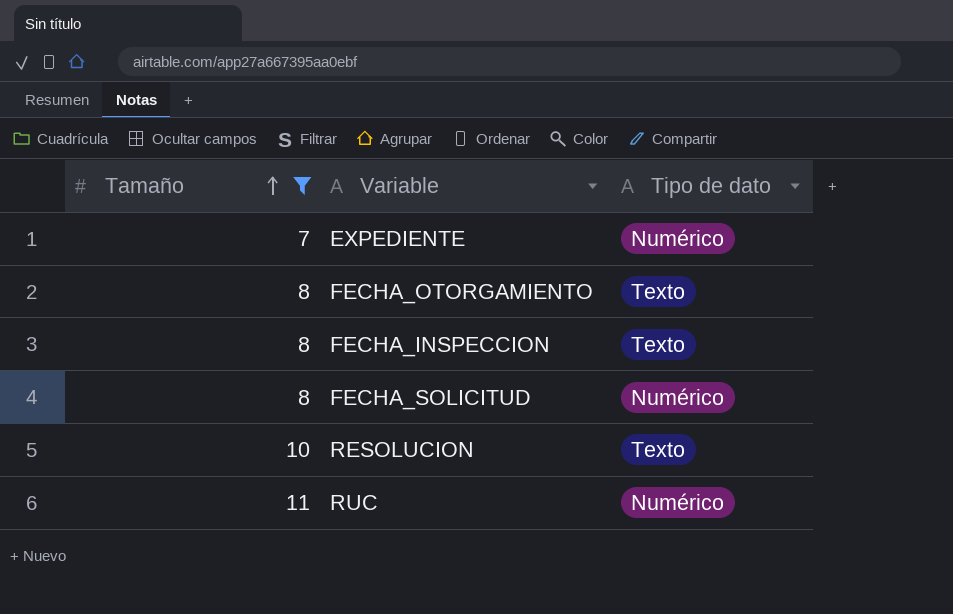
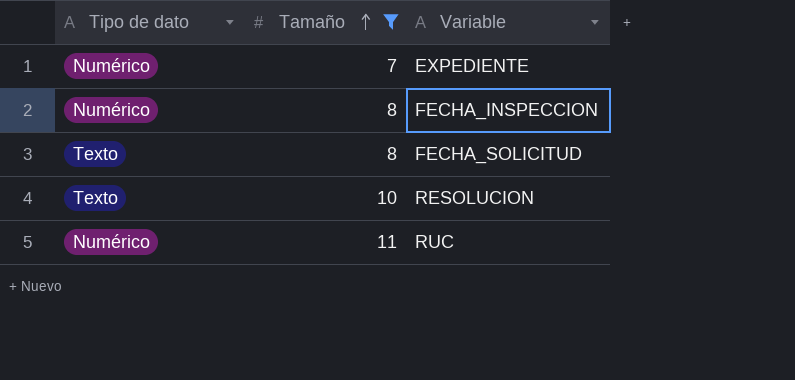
column Tipo de dato | position: 3 -> 1
row FECHA_OTORGAMIENTO: 8 | Texto -> none
FECHA_INSPECCION | Tipo de dato: Texto -> Numérico
FECHA_SOLICITUD | Tipo de dato: Numérico -> Texto

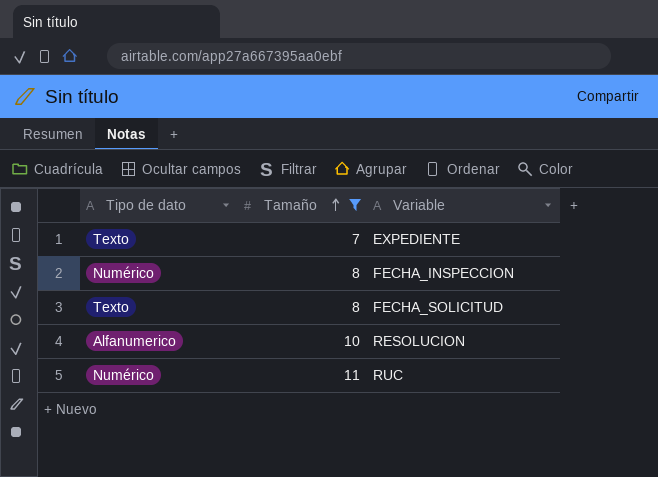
EXPEDIENTE | Tipo de dato: Numérico -> Texto
RESOLUCION | Tipo de dato: Texto -> Alfanumerico

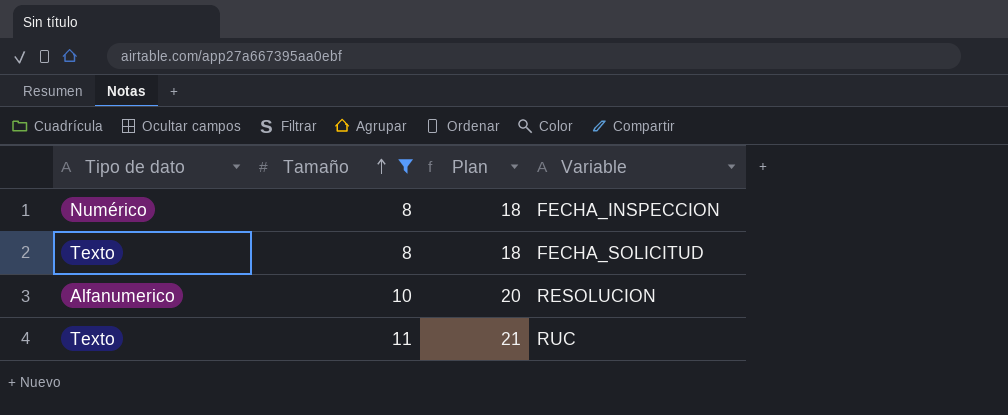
column Plan | formula: none -> [Tamaño] + 10
row EXPEDIENTE: Texto | 7 -> none
RUC | Tipo de dato: Numérico -> Texto

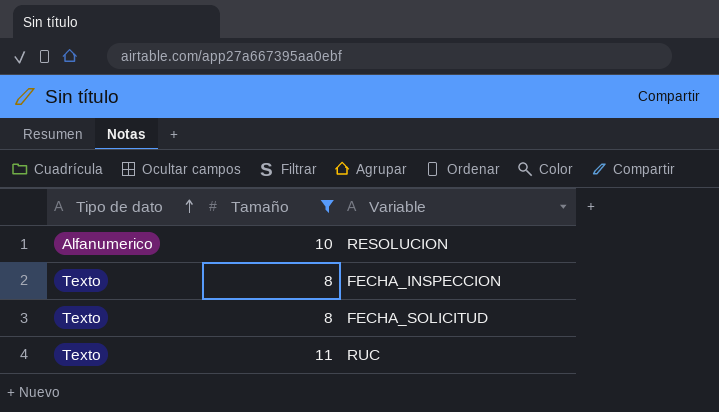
row order: Tamaño ascending -> Tipo de dato ascending
column Plan | formula: [Tamaño] + 10 -> none
FECHA_INSPECCION | Tipo de dato: Numérico -> Texto

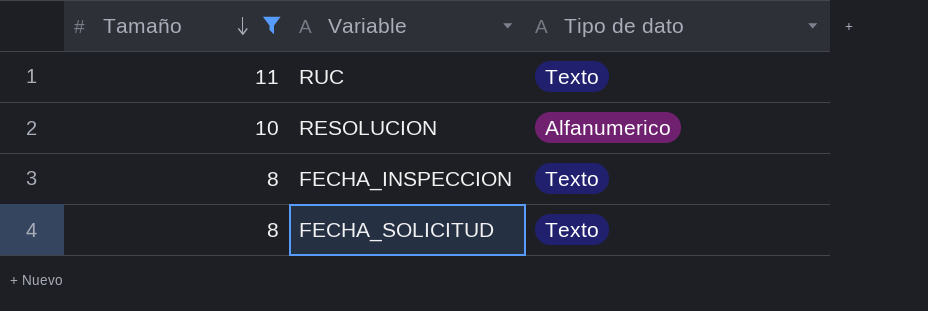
row order: Tipo de dato ascending -> Tamaño descending
column Tipo de dato | position: 1 -> 3

